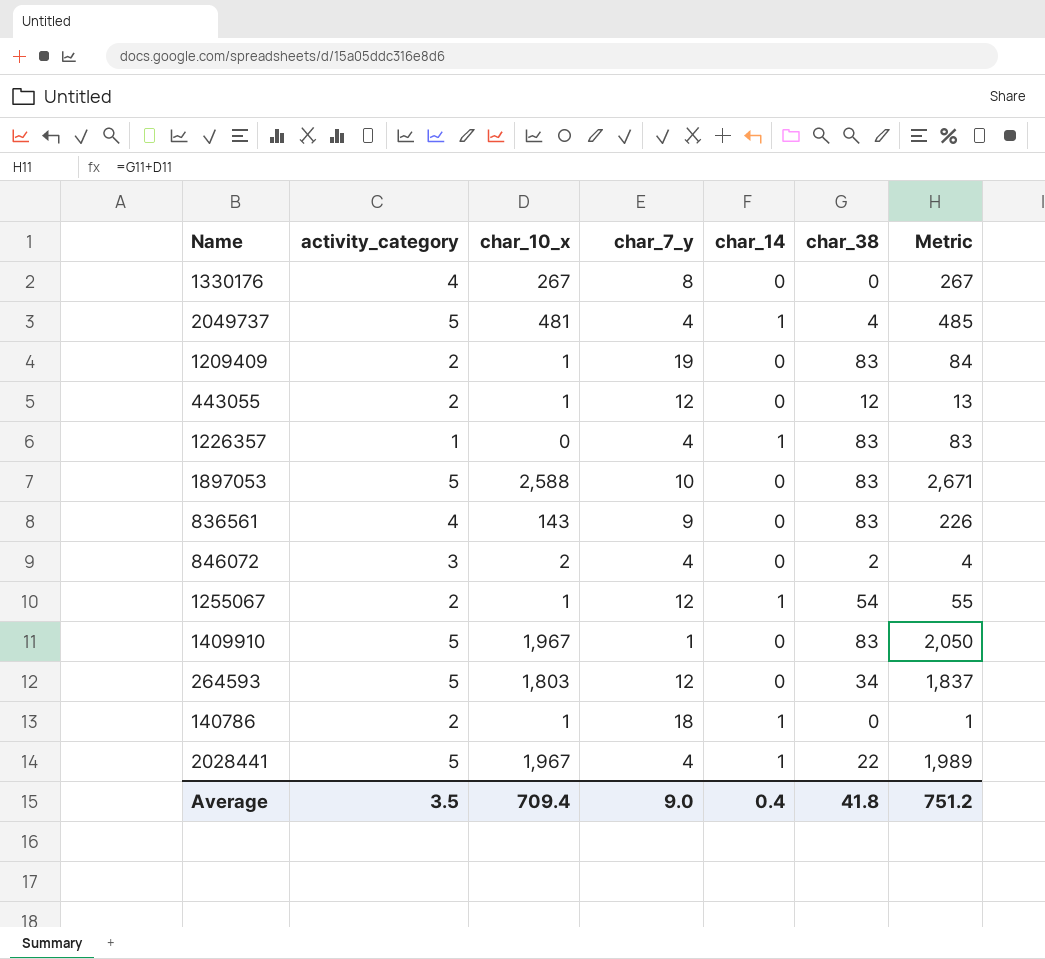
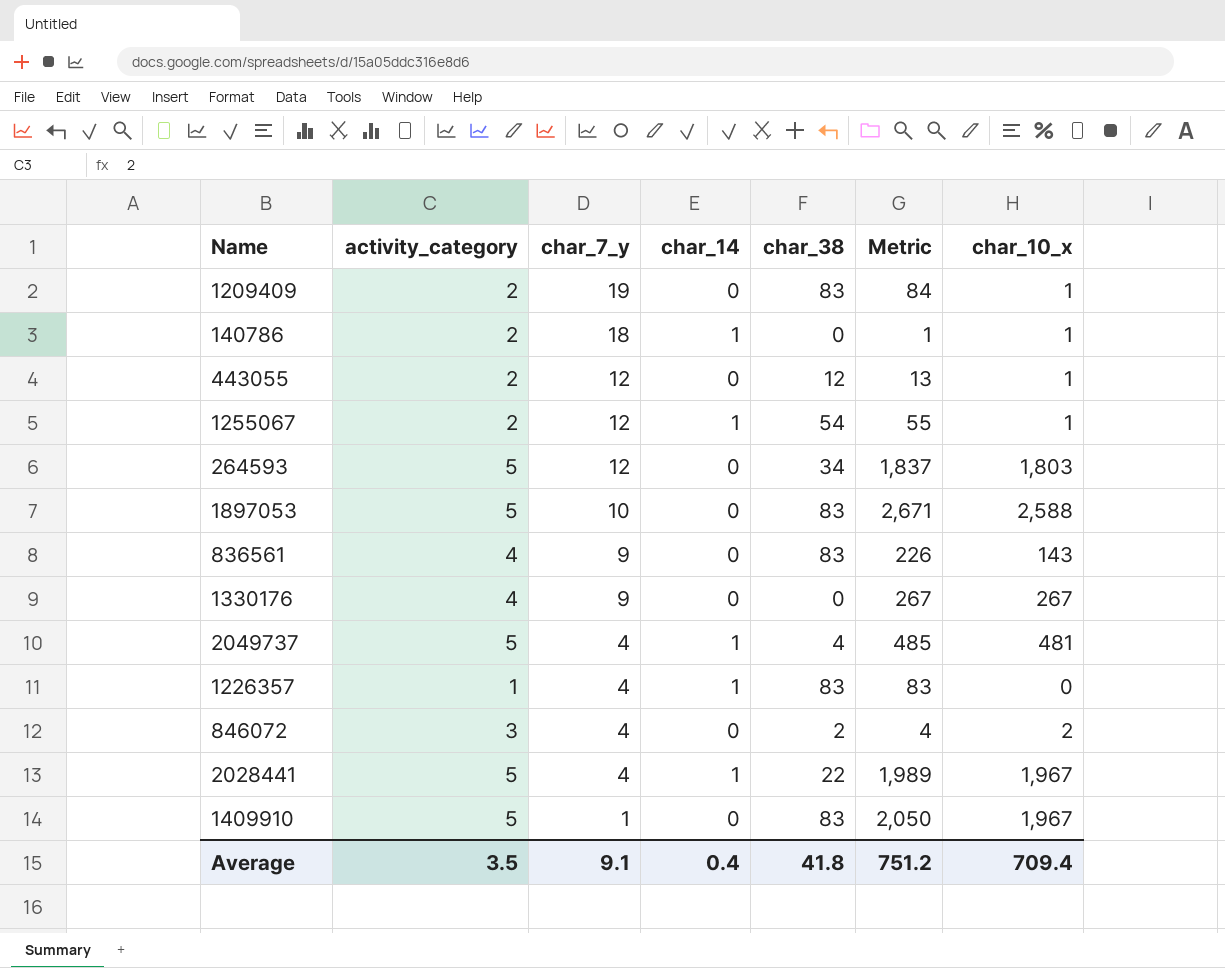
row order: none -> char_7_y descending
column char_10_x | position: 3 -> 7
1330176 | char_7_y: 8 -> 9
Average | char_7_y: 9.0 -> 9.1

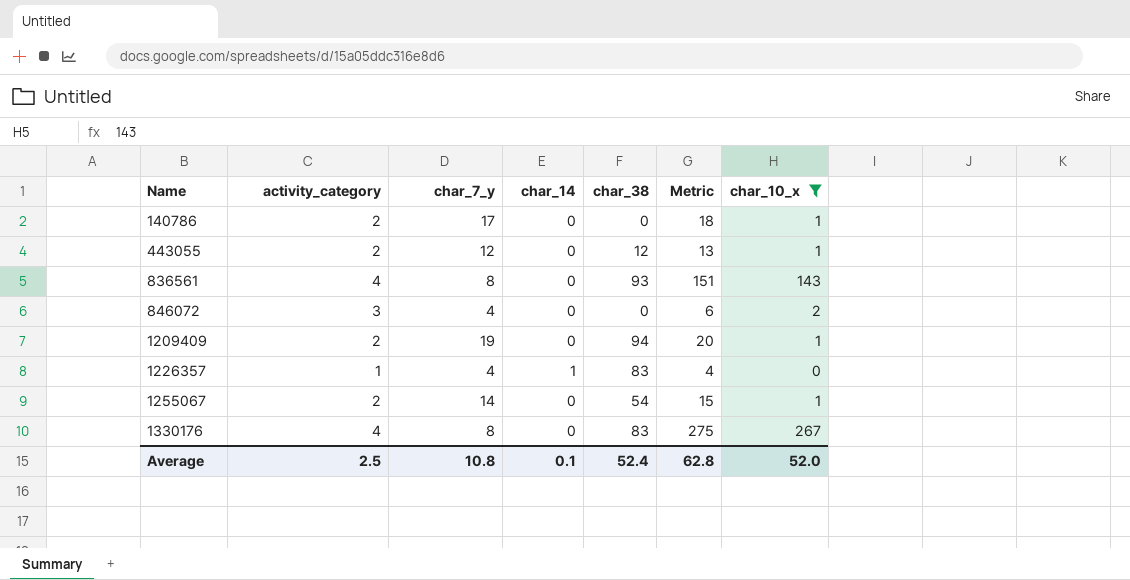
filter: none -> char_10_x <= 267
row order: char_7_y descending -> Name ascending
column Metric | formula: [char_38] + [char_10_x] -> [char_7_y] + [char_10_x]
140786 | char_7_y: 18 -> 17
140786 | char_14: 1 -> 0
836561 | char_7_y: 9 -> 8
836561 | char_38: 83 -> 93
846072 | char_38: 2 -> 0
1209409 | char_38: 83 -> 94
1255067 | char_7_y: 12 -> 14
1255067 | char_14: 1 -> 0
1330176 | char_7_y: 9 -> 8
1330176 | char_38: 0 -> 83
Average | activity_category: 3.5 -> 2.5
Average | char_7_y: 9.1 -> 10.8
Average | char_14: 0.4 -> 0.1
Average | char_38: 41.8 -> 52.4
Average | Metric: 751.2 -> 62.8
Average | char_10_x: 709.4 -> 52.0

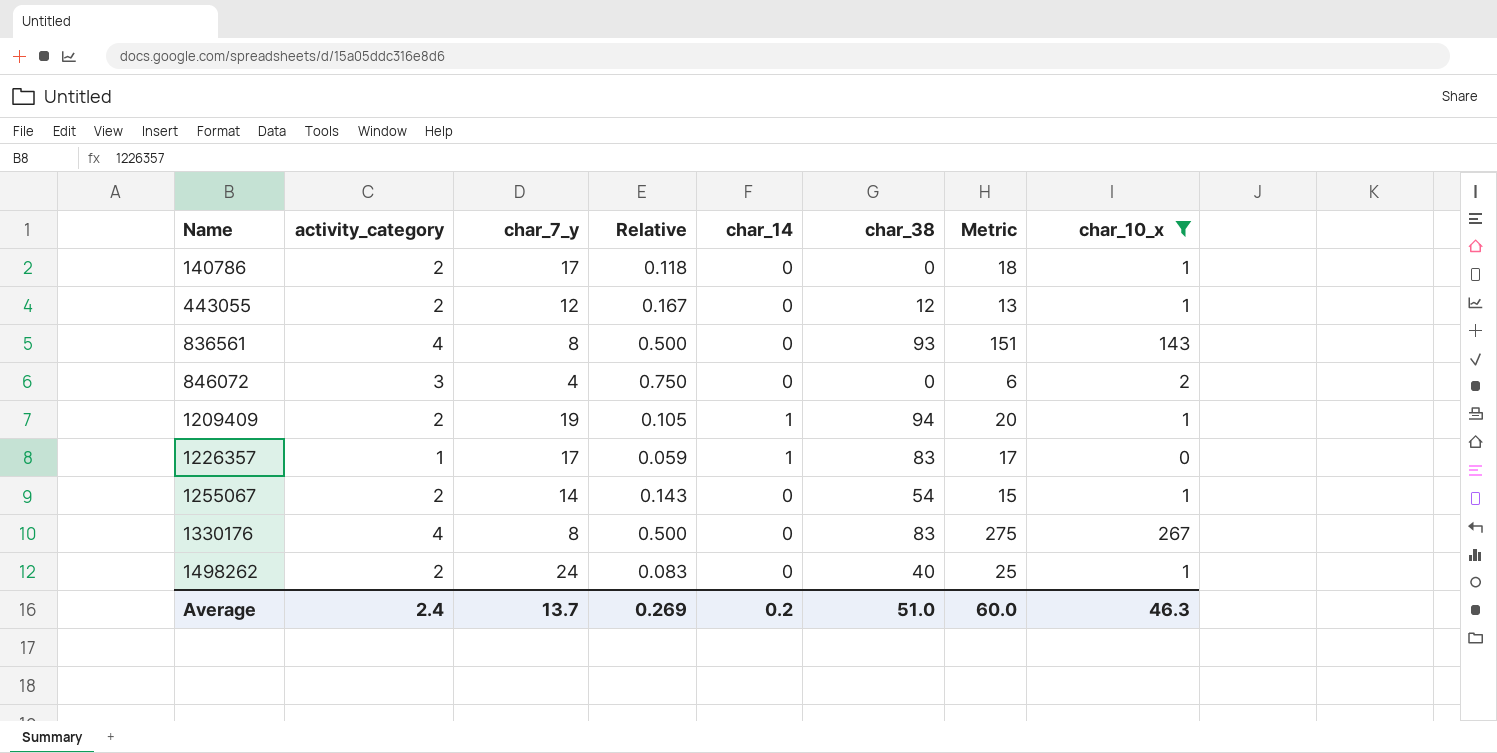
column Relative | formula: none -> [activity_category] / [char_7_y]
1209409 | char_14: 0 -> 1
1226357 | char_7_y: 4 -> 17
1226357 | Metric: 4 -> 17
row 1498262: none -> 2 | 24 | 0.083 | 0 | 40 | 25 | 1
Average | activity_category: 2.5 -> 2.4
Average | char_7_y: 10.8 -> 13.7
Average | char_14: 0.1 -> 0.2
Average | char_38: 52.4 -> 51.0
Average | Metric: 62.8 -> 60.0
Average | char_10_x: 52.0 -> 46.3

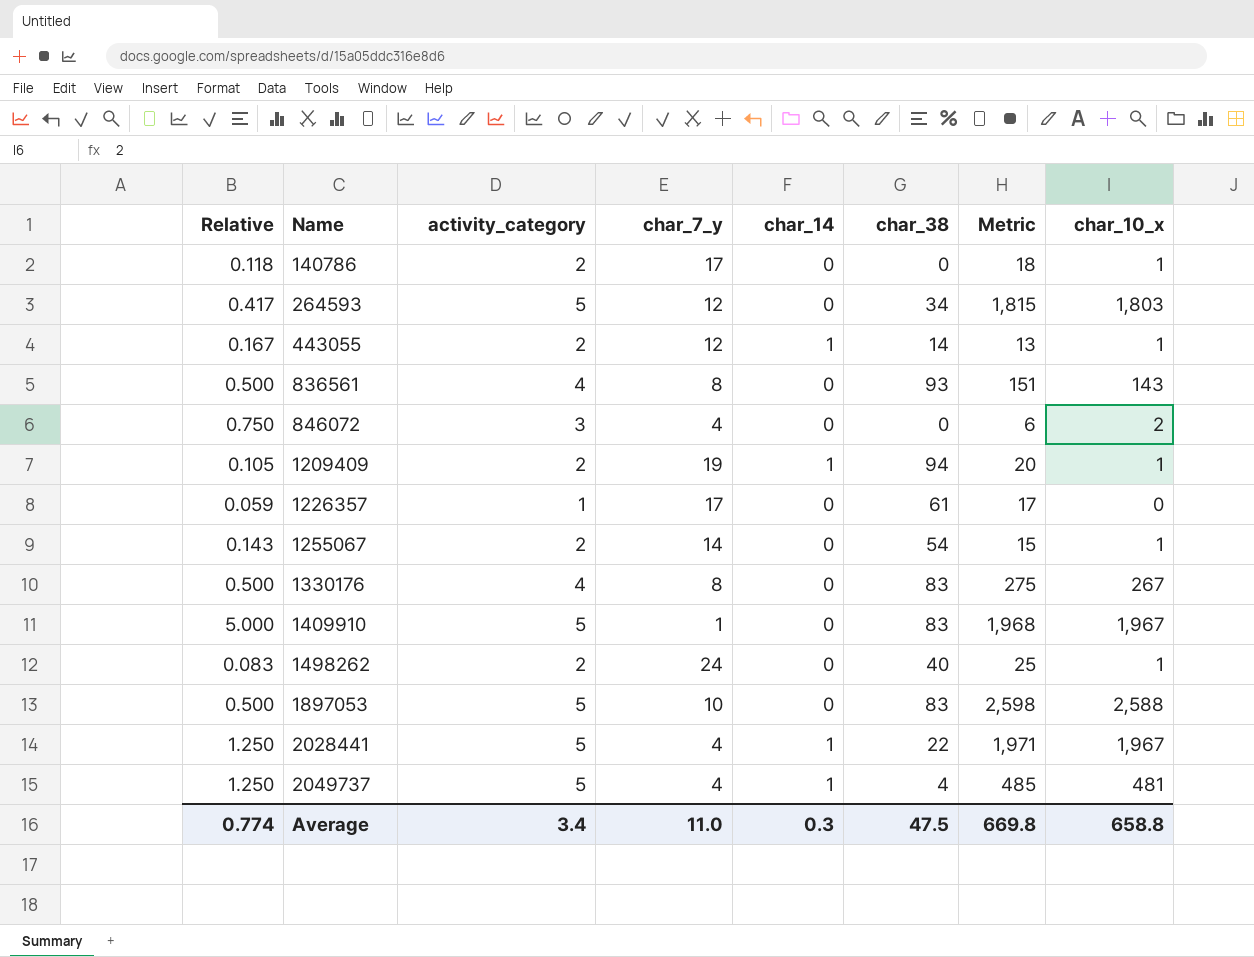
filter: char_10_x <= 267 -> none
column Relative | position: 4 -> 1
443055 | char_14: 0 -> 1
443055 | char_38: 12 -> 14
1226357 | char_14: 1 -> 0
1226357 | char_38: 83 -> 61
Average | Relative: 0.269 -> 0.774
Average | activity_category: 2.4 -> 3.4
Average | char_7_y: 13.7 -> 11.0
Average | char_14: 0.2 -> 0.3
Average | char_38: 51.0 -> 47.5
Average | Metric: 60.0 -> 669.8
Average | char_10_x: 46.3 -> 658.8

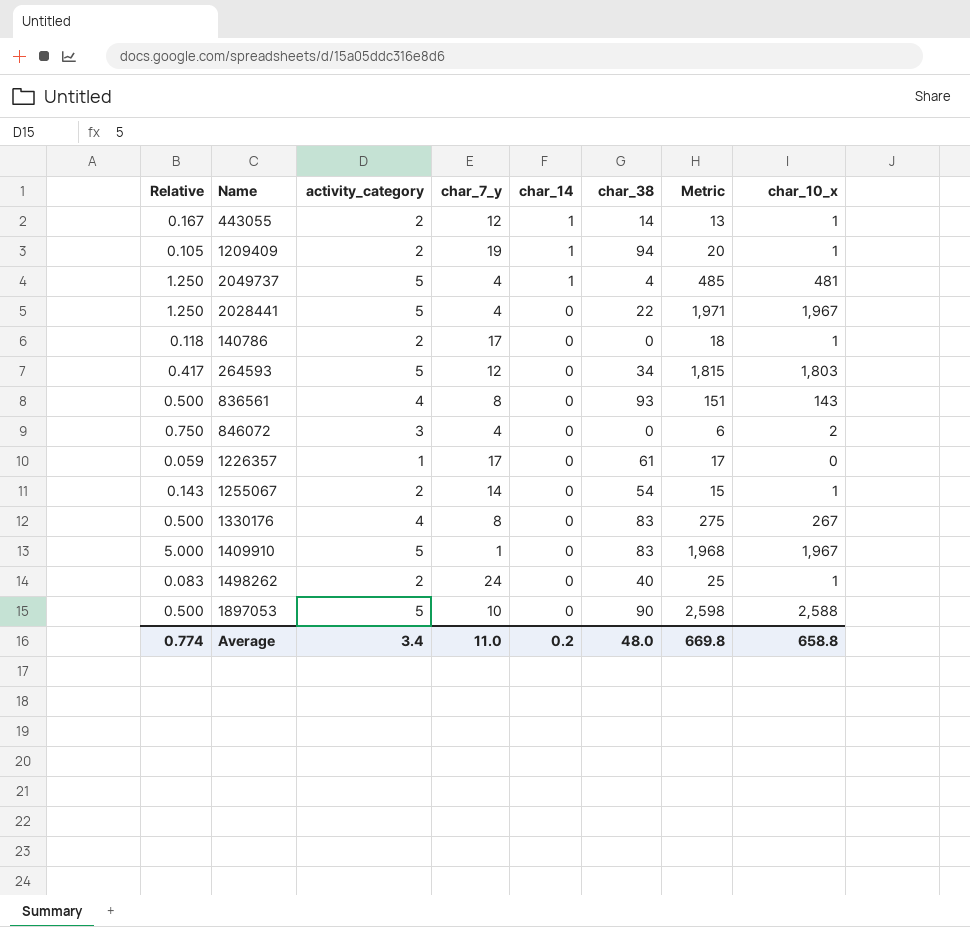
row order: Name ascending -> char_14 descending
2028441 | char_14: 1 -> 0
1897053 | char_38: 83 -> 90
Average | char_14: 0.3 -> 0.2
Average | char_38: 47.5 -> 48.0

